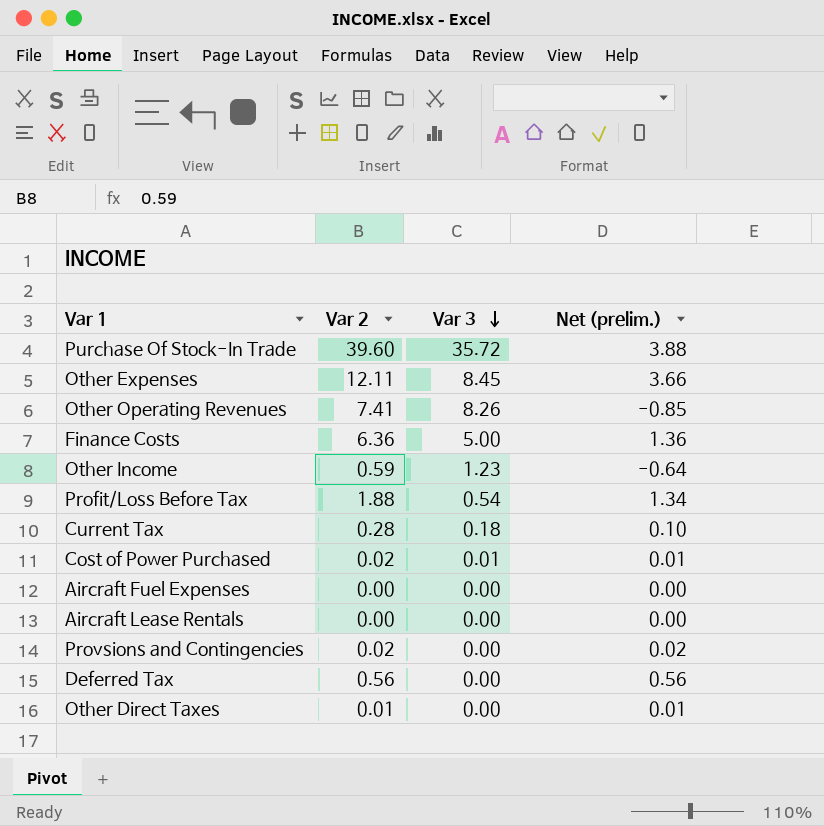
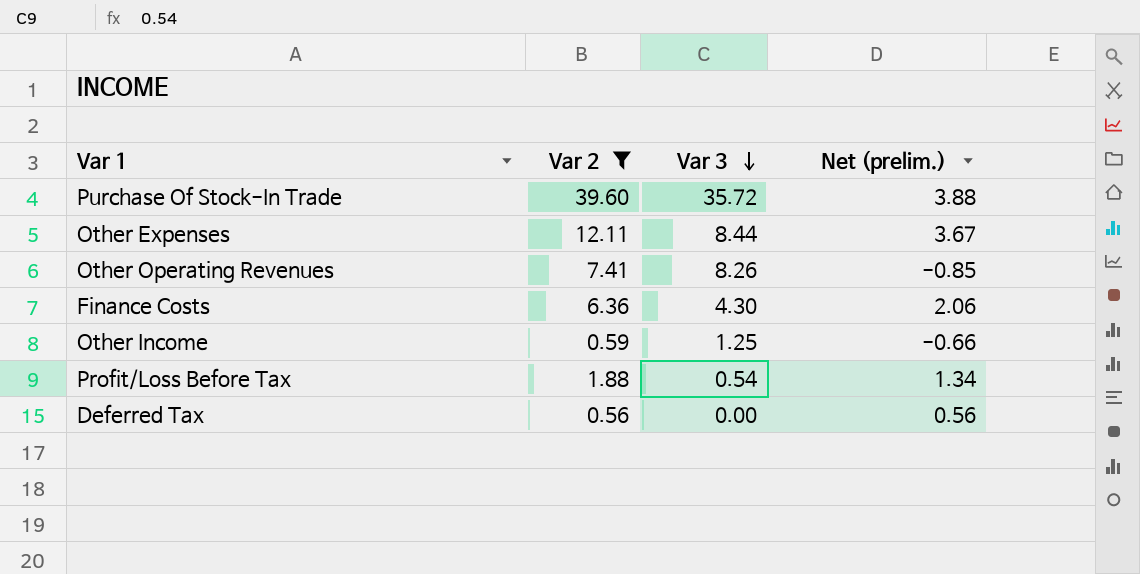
filter: none -> Var 2 >= 0.56
Other Expenses | Var 3: 8.45 -> 8.44
Other Expenses | Net (prelim.): 3.66 -> 3.67
Finance Costs | Var 3: 5.00 -> 4.30
Finance Costs | Net (prelim.): 1.36 -> 2.06
Other Income | Var 3: 1.23 -> 1.25
Other Income | Net (prelim.): -0.64 -> -0.66

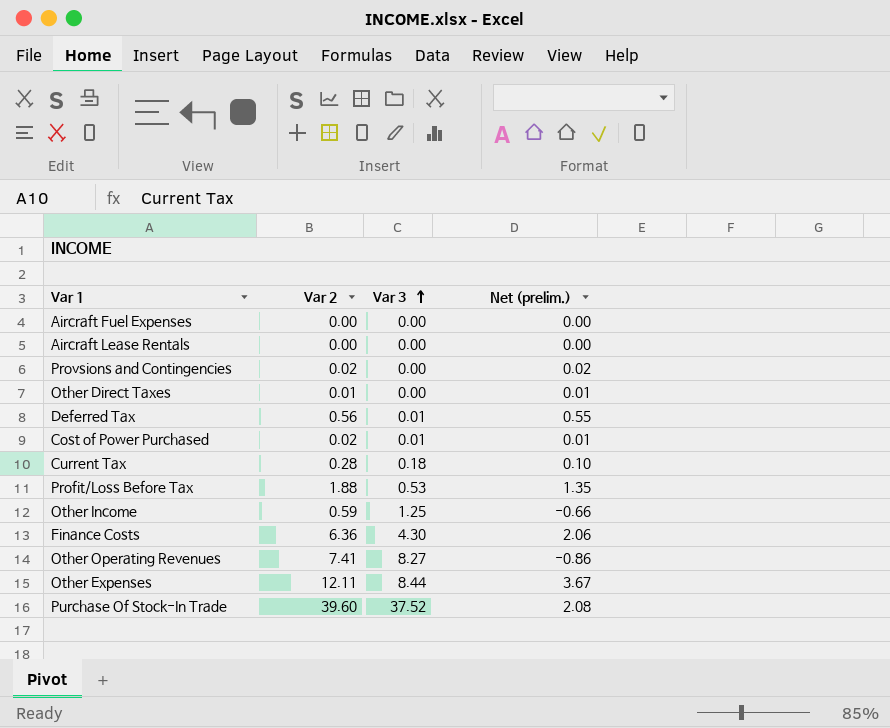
filter: Var 2 >= 0.56 -> none
row order: Var 3 descending -> Var 3 ascending
Deferred Tax | Var 3: 0.00 -> 0.01
Deferred Tax | Net (prelim.): 0.56 -> 0.55
Profit/Loss Before Tax | Var 3: 0.54 -> 0.53
Profit/Loss Before Tax | Net (prelim.): 1.34 -> 1.35
Other Operating Revenues | Var 3: 8.26 -> 8.27
Other Operating Revenues | Net (prelim.): -0.85 -> -0.86
Purchase Of Stock-In Trade | Var 3: 35.72 -> 37.52
Purchase Of Stock-In Trade | Net (prelim.): 3.88 -> 2.08

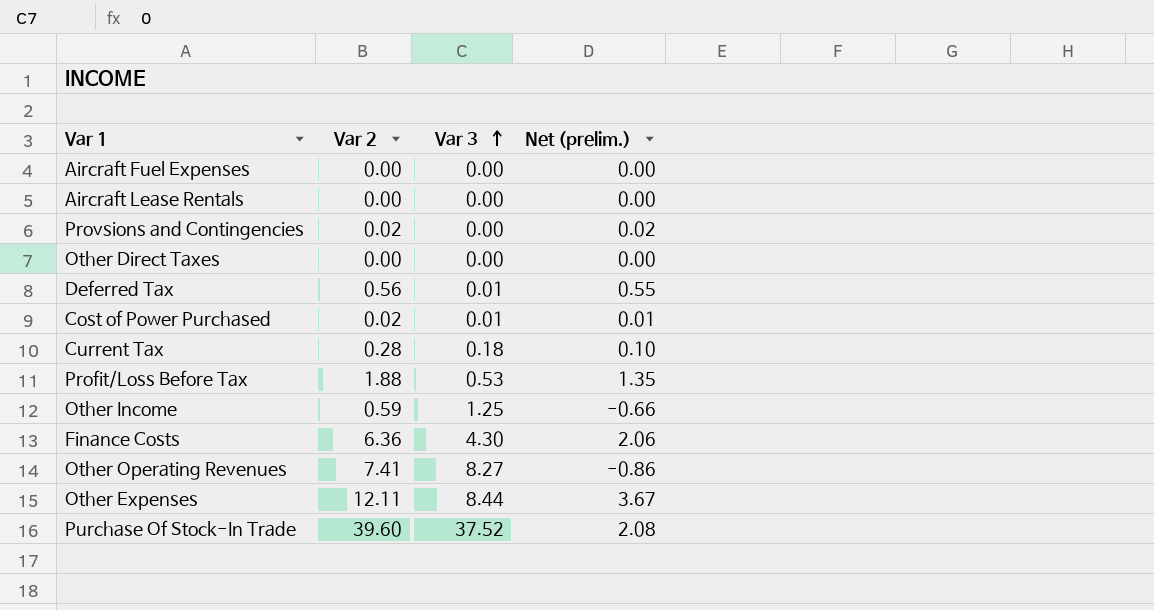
Other Direct Taxes | Var 2: 0.01 -> 0.00
Other Direct Taxes | Net (prelim.): 0.01 -> 0.00

